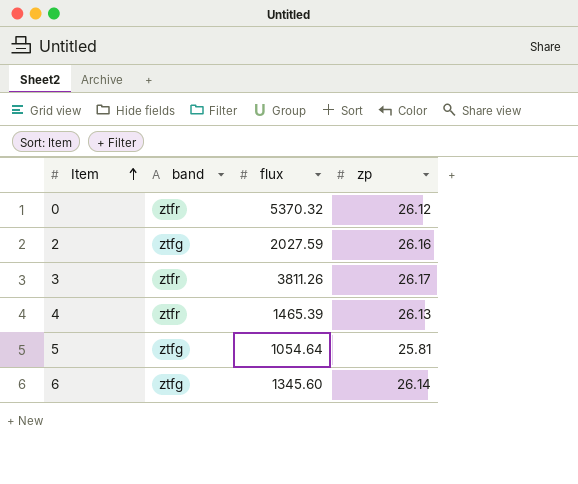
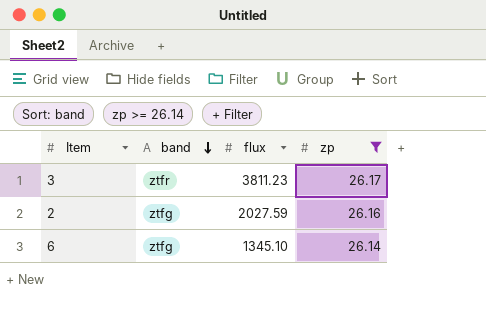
filter: none -> zp >= 26.14
row order: Item ascending -> band descending
3 | flux: 3811.26 -> 3811.23
6 | flux: 1345.60 -> 1345.10

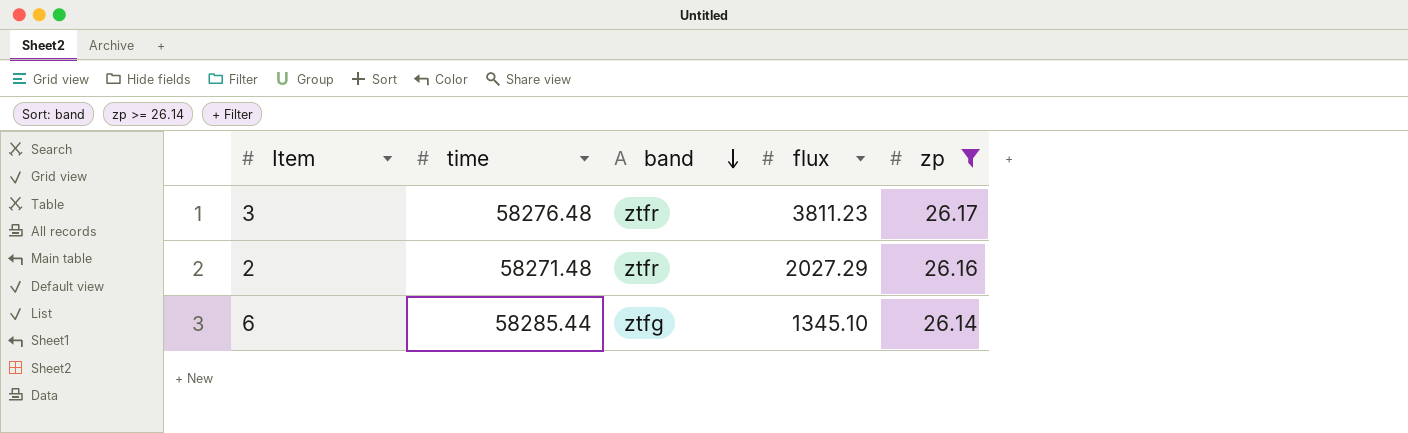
column time | position: none -> 2
2 | band: ztfg -> ztfr
2 | flux: 2027.59 -> 2027.29

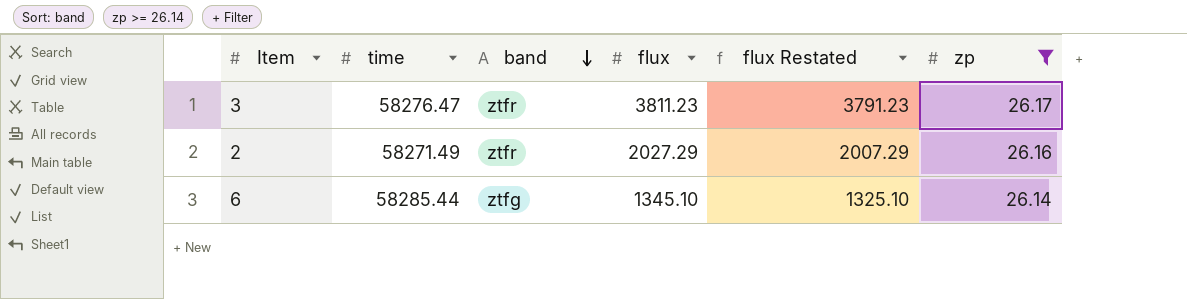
column flux Restated | formula: none -> [flux] - 20
3 | time: 58276.48 -> 58276.47
2 | time: 58271.48 -> 58271.49

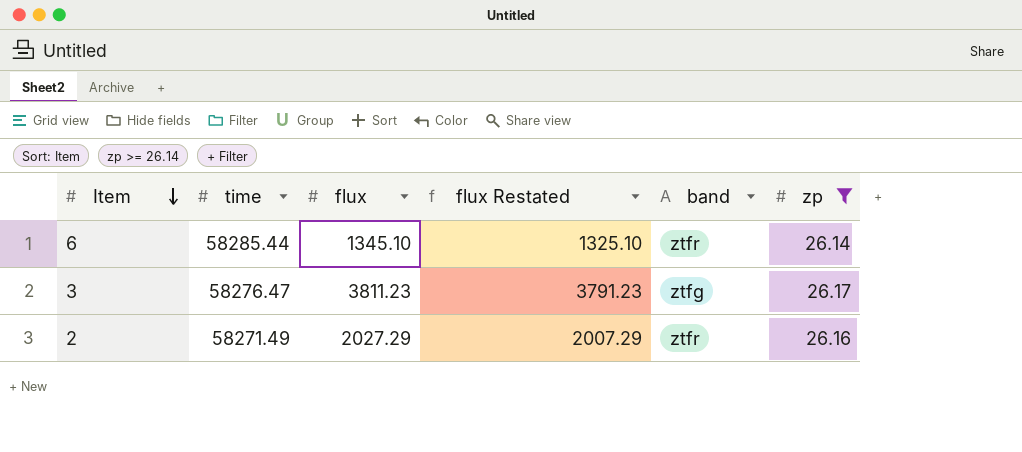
row order: band descending -> Item descending
column band | position: 3 -> 5
6 | band: ztfg -> ztfr
3 | band: ztfr -> ztfg

